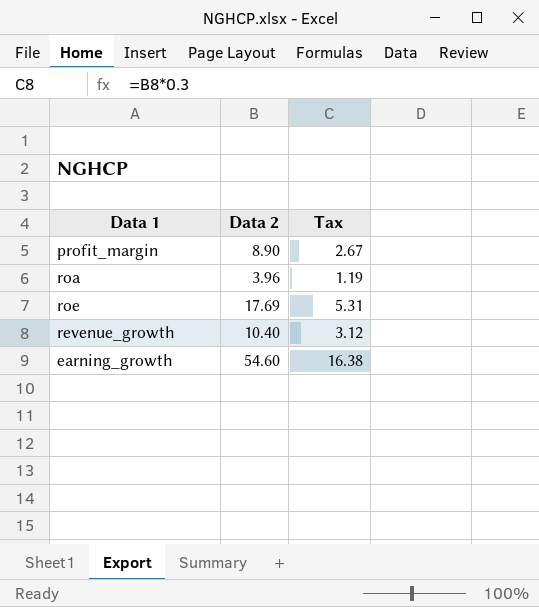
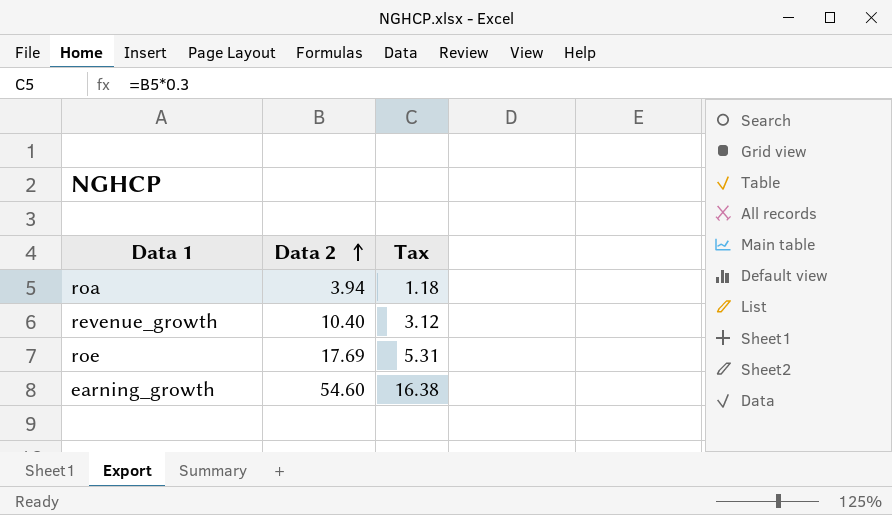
row order: none -> Data 2 ascending
row profit_margin: 8.90 | 2.67 -> none
roa | Data 2: 3.96 -> 3.94
roa | Tax: 1.19 -> 1.18

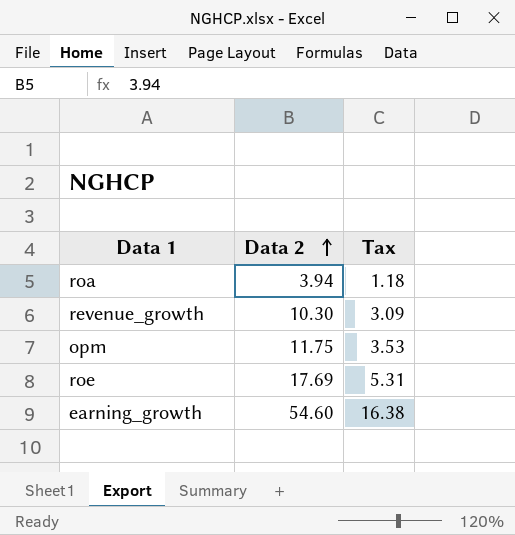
revenue_growth | Data 2: 10.40 -> 10.30
revenue_growth | Tax: 3.12 -> 3.09
row opm: none -> 11.75 | 3.53

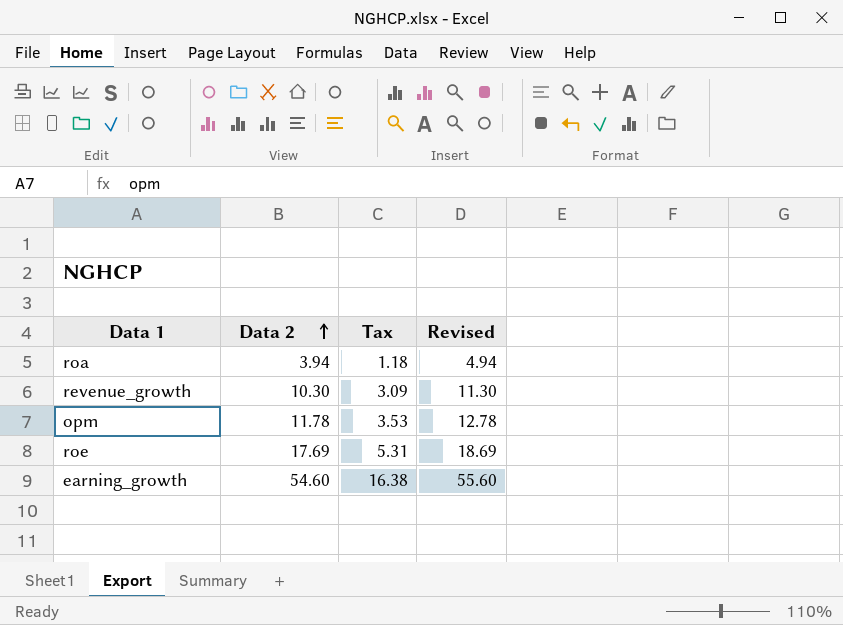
column Revised | formula: none -> [Data 2] + 1
opm | Data 2: 11.75 -> 11.78

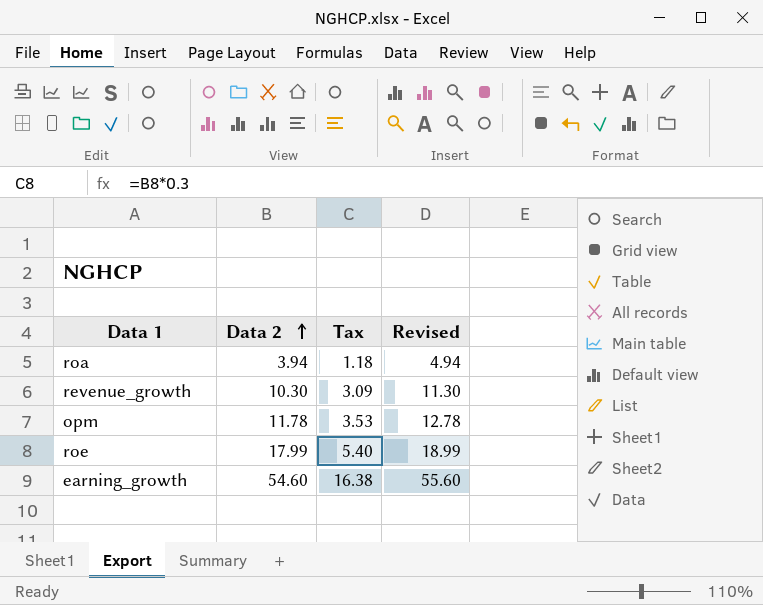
roe | Data 2: 17.69 -> 17.99
roe | Tax: 5.31 -> 5.40
roe | Revised: 18.69 -> 18.99

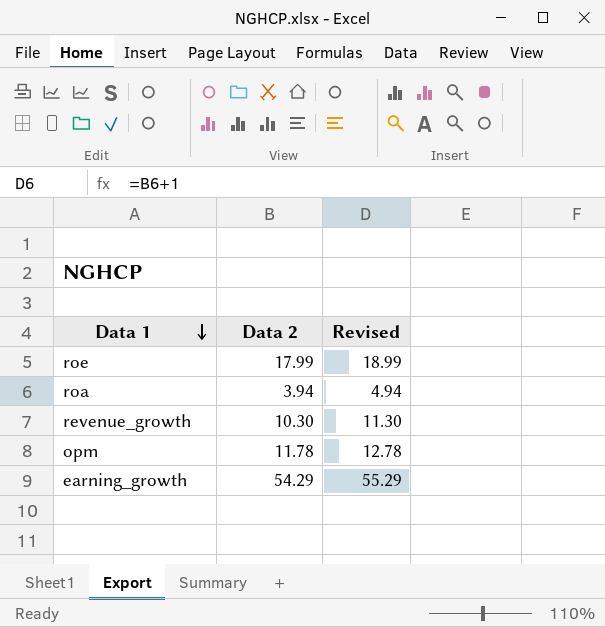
row order: Data 2 ascending -> Data 1 descending
column Tax | formula: [Data 2] * 0.3 -> none
earning_growth | Data 2: 54.60 -> 54.29
earning_growth | Revised: 55.60 -> 55.29

